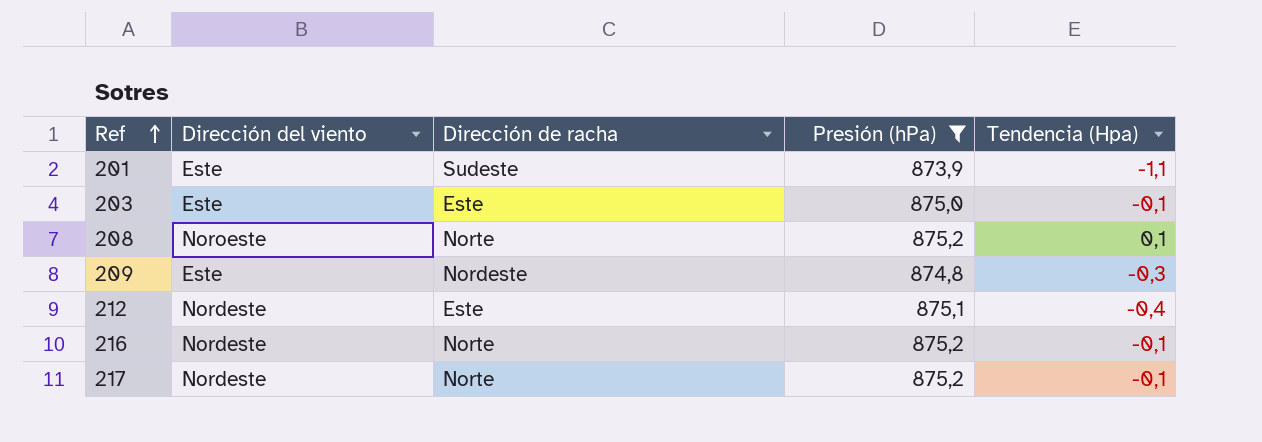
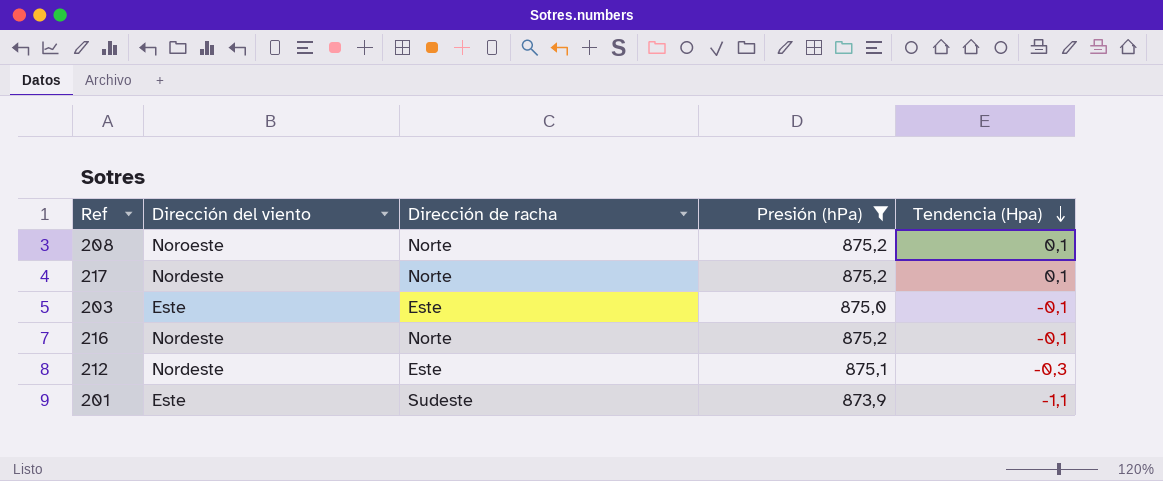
row order: Ref ascending -> Tendencia (Hpa) descending
row 209: Este | Nordeste | 874,8 | -0,3 -> none
217 | Tendencia (Hpa): -0,1 -> 0,1
212 | Tendencia (Hpa): -0,4 -> -0,3

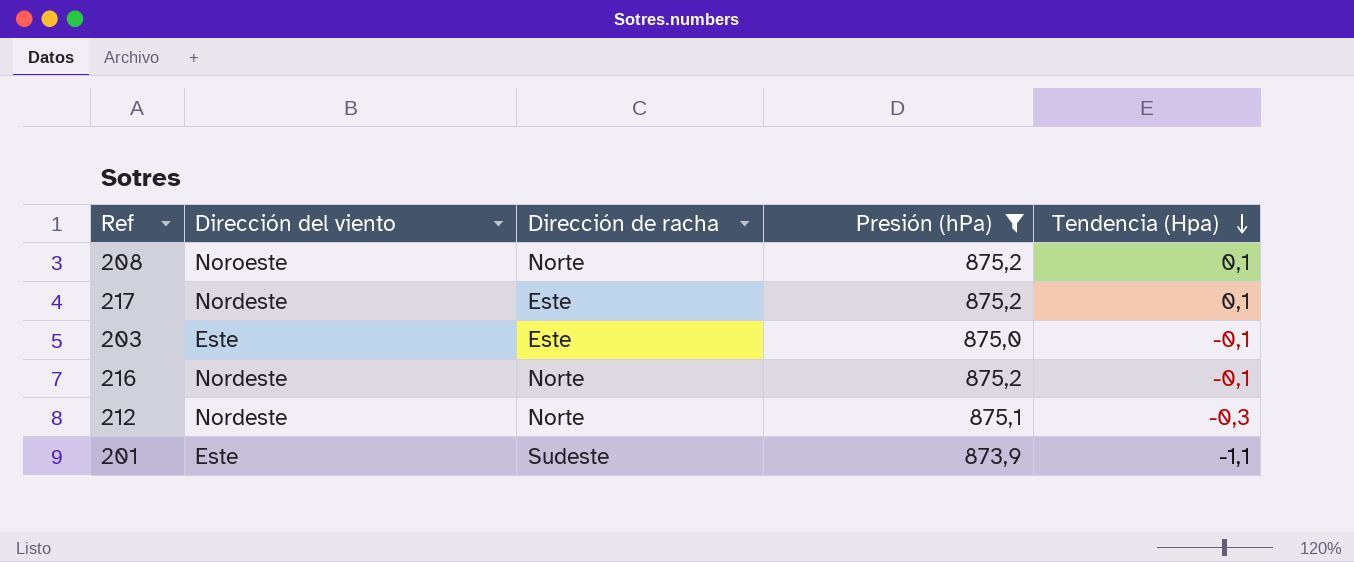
217 | Dirección de racha: Norte -> Este
212 | Dirección de racha: Este -> Norte

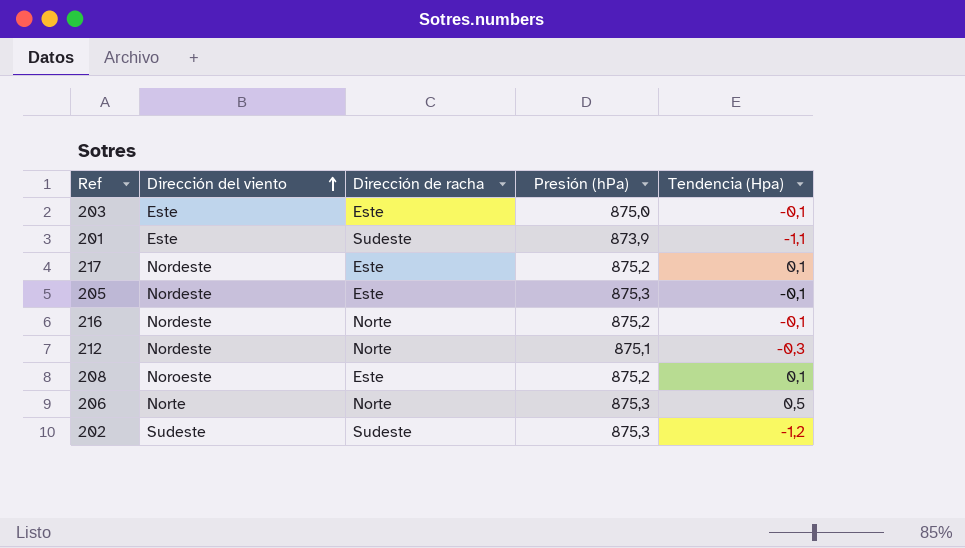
filter: Presión (hPa) != 875,3 -> none
row order: Tendencia (Hpa) descending -> Dirección del viento ascending
208 | Dirección de racha: Norte -> Este

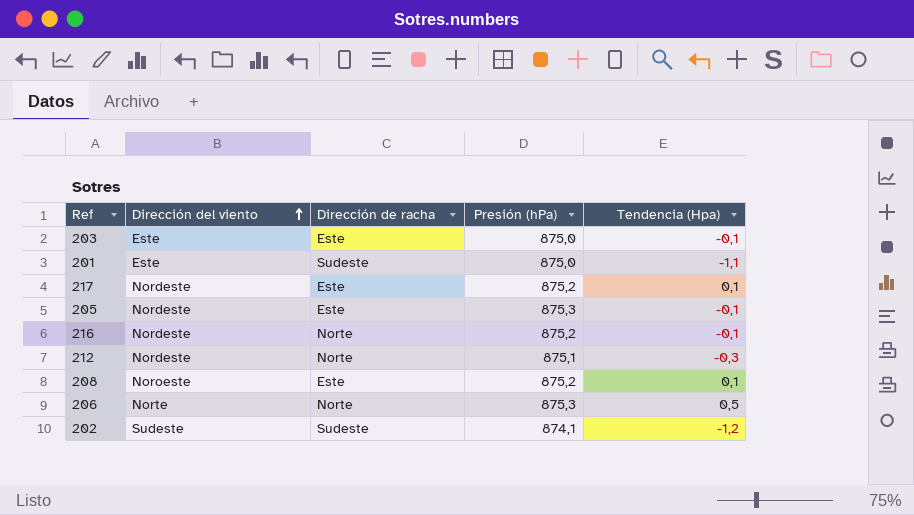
201 | Presión (hPa): 873,9 -> 875,0
202 | Presión (hPa): 875,3 -> 874,1

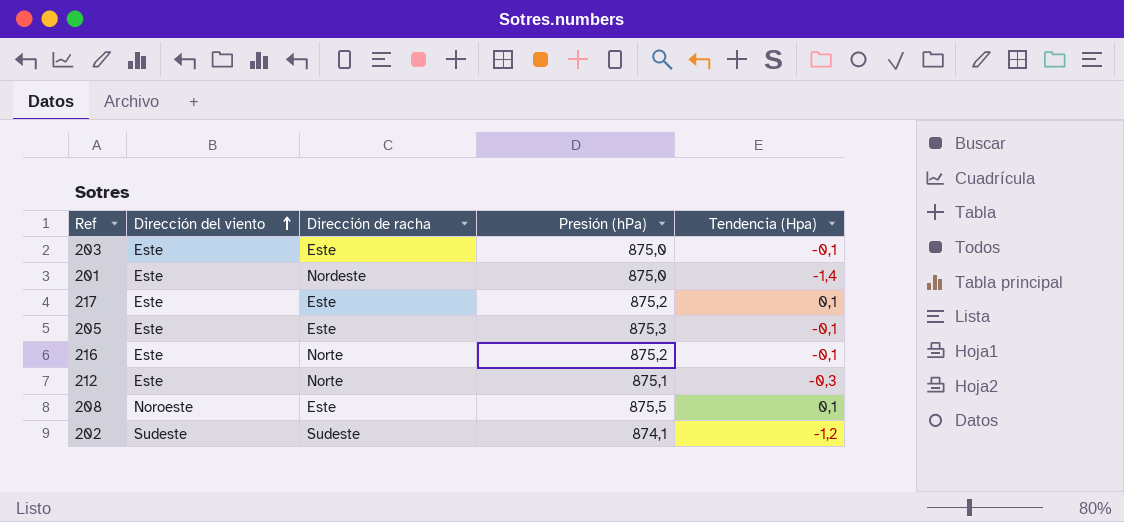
row 206: Norte | Norte | 875,3 | 0,5 -> none
201 | Dirección de racha: Sudeste -> Nordeste
201 | Tendencia (Hpa): -1,1 -> -1,4
217 | Dirección del viento: Nordeste -> Este
205 | Dirección del viento: Nordeste -> Este
216 | Dirección del viento: Nordeste -> Este
212 | Dirección del viento: Nordeste -> Este
208 | Presión (hPa): 875,2 -> 875,5

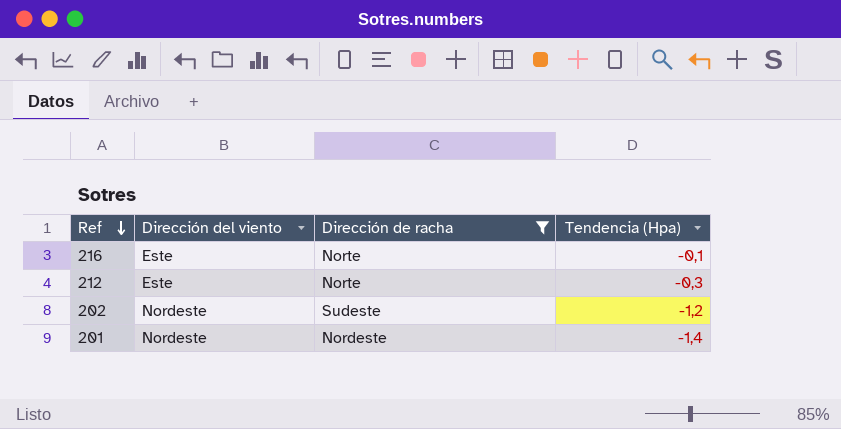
filter: none -> Dirección de racha != Este
row order: Dirección del viento ascending -> Ref descending
column Presión (hPa) | position: 4 -> none
202 | Dirección del viento: Sudeste -> Nordeste
201 | Dirección del viento: Este -> Nordeste

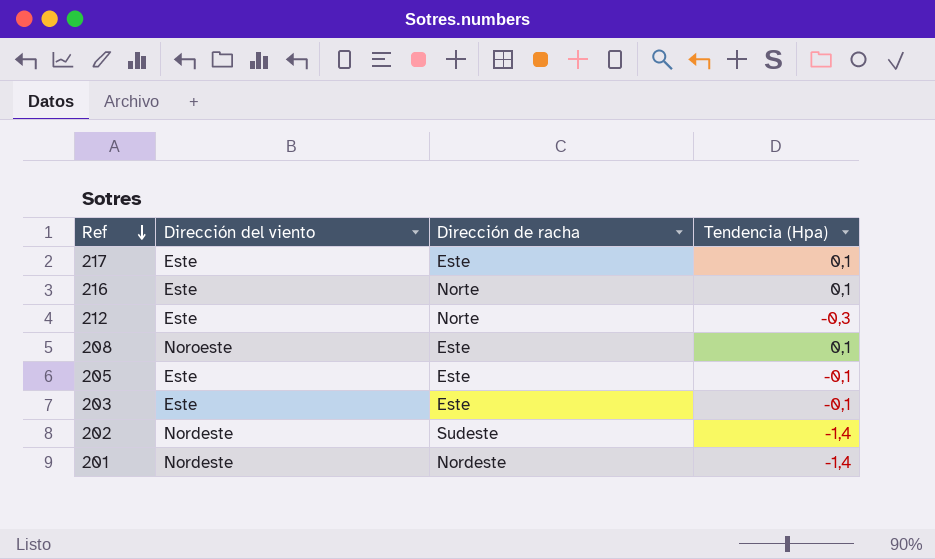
filter: Dirección de racha != Este -> none
216 | Tendencia (Hpa): -0,1 -> 0,1
202 | Tendencia (Hpa): -1,2 -> -1,4

